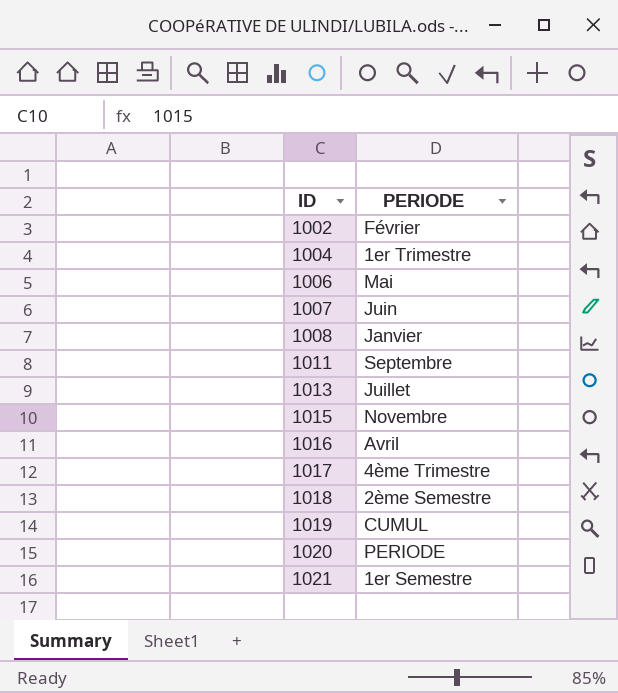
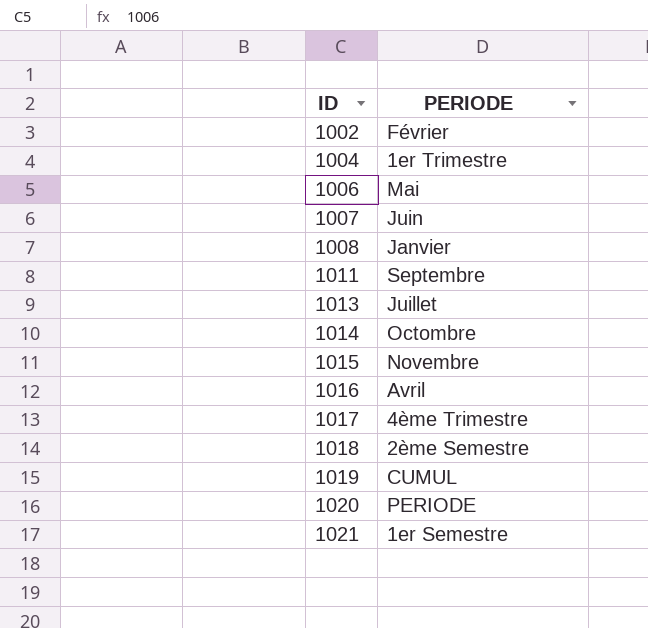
row 1014: none -> Octombre

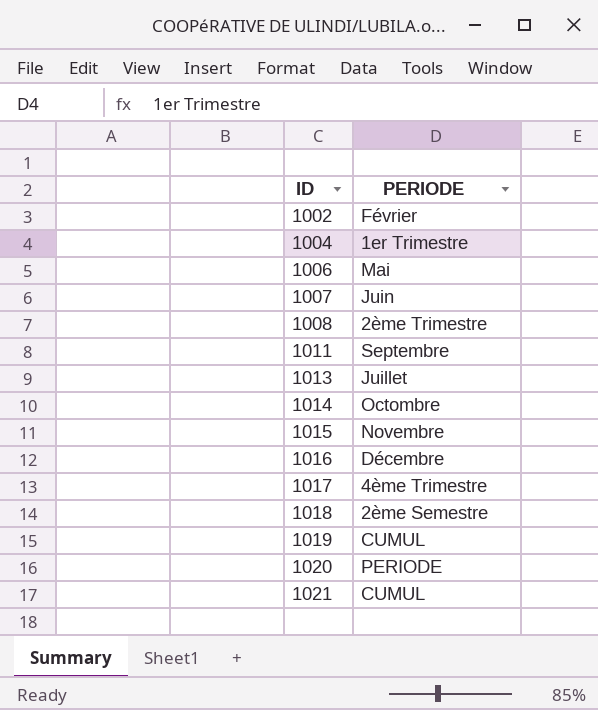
1008 | PERIODE: Janvier -> 2ème Trimestre
1016 | PERIODE: Avril -> Décembre
1021 | PERIODE: 1er Semestre -> CUMUL

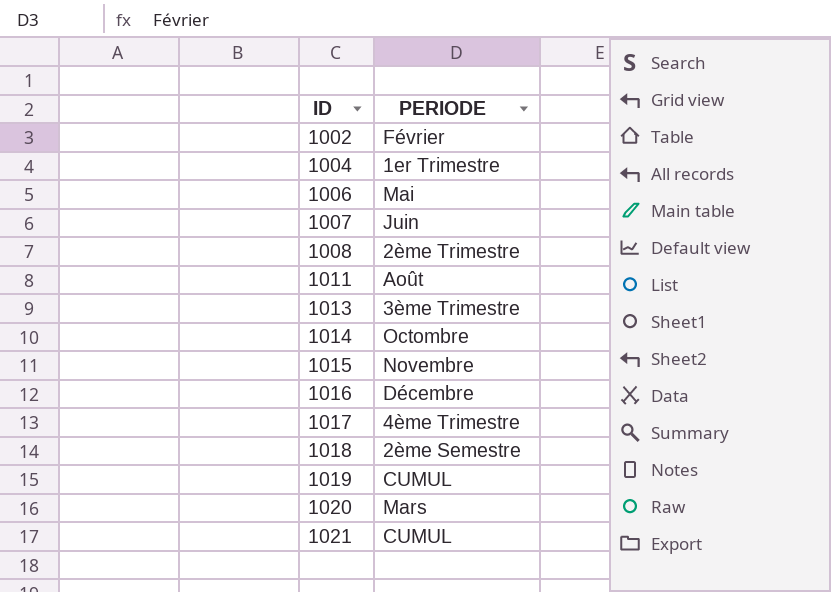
1011 | PERIODE: Septembre -> Août
1013 | PERIODE: Juillet -> 3ème Trimestre
1020 | PERIODE: PERIODE -> Mars

